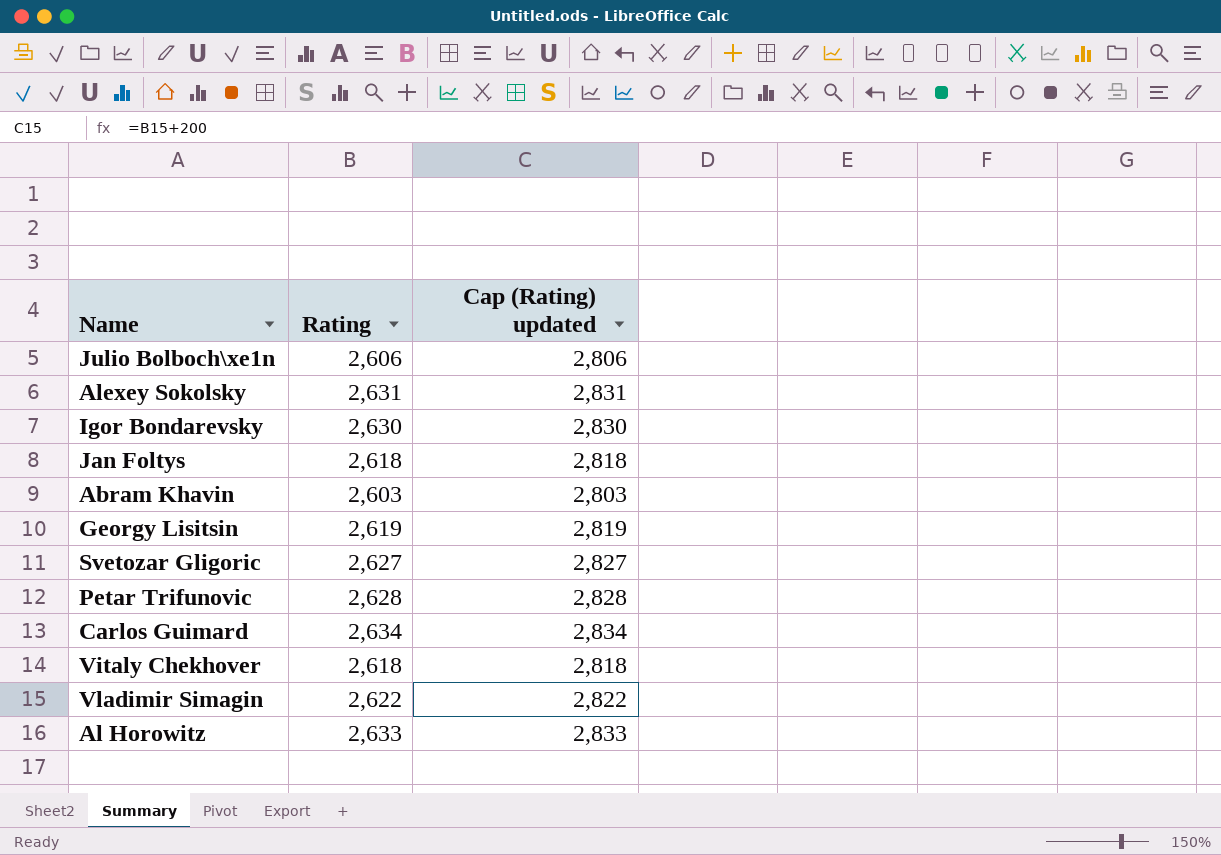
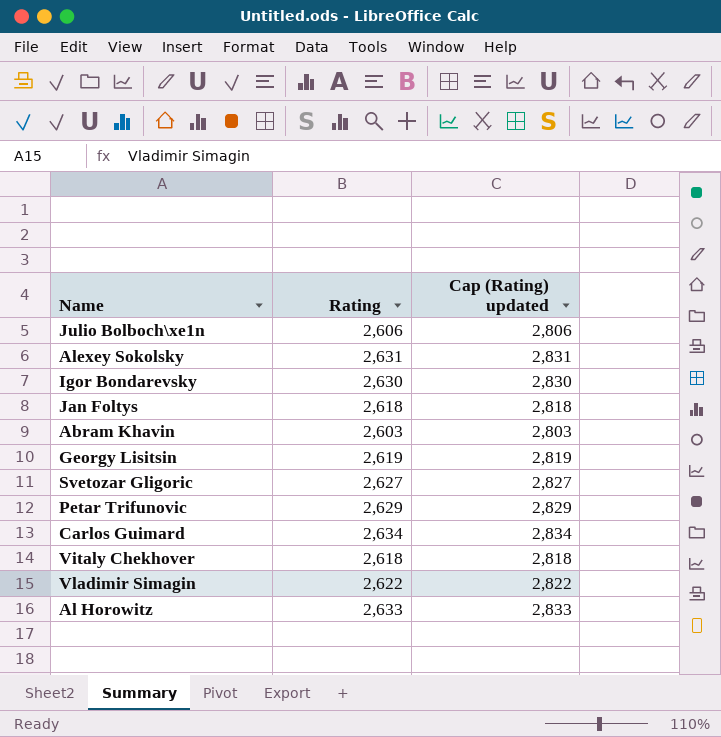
Petar Trifunovic | Rating: 2,628 -> 2,629
Petar Trifunovic | Cap (Rating) updated: 2,828 -> 2,829

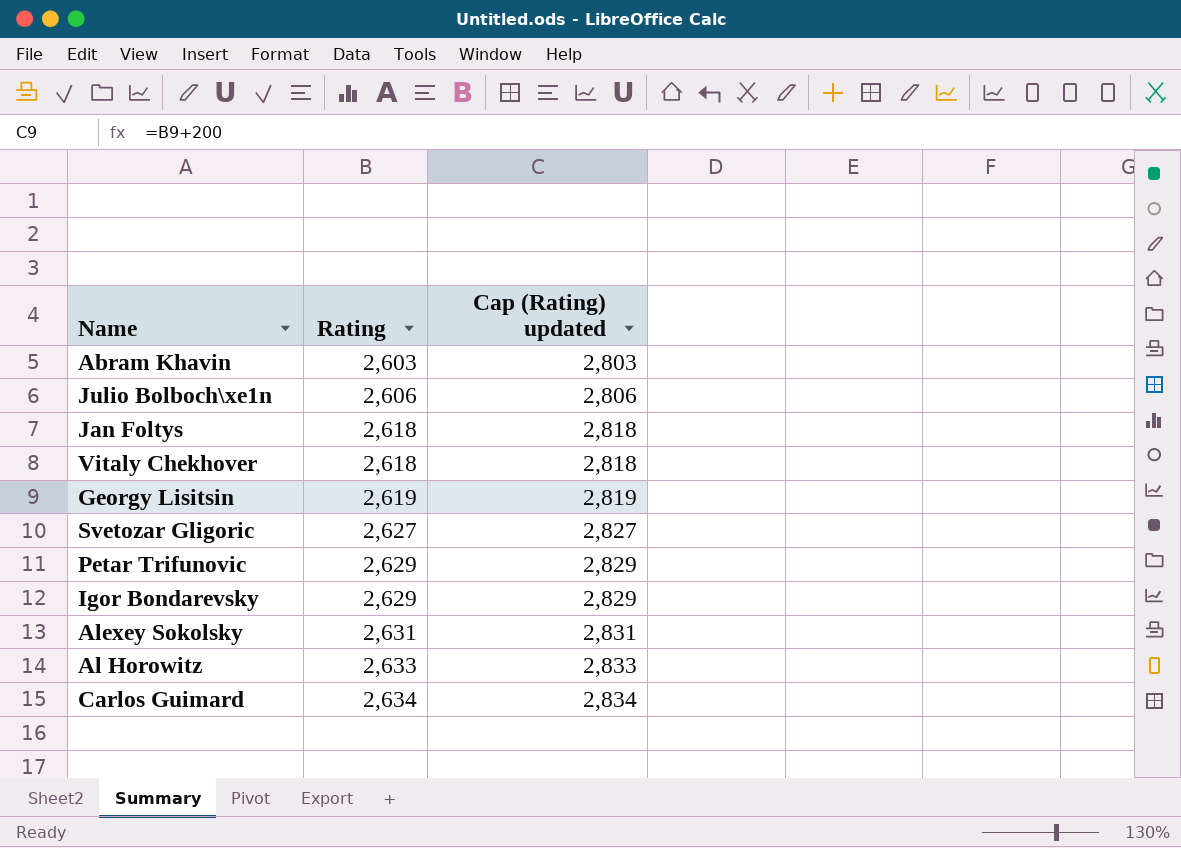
row order: none -> Rating ascending
row Vladimir Simagin: 2,622 | 2,822 -> none
Igor Bondarevsky | Rating: 2,630 -> 2,629
Igor Bondarevsky | Cap (Rating) updated: 2,830 -> 2,829

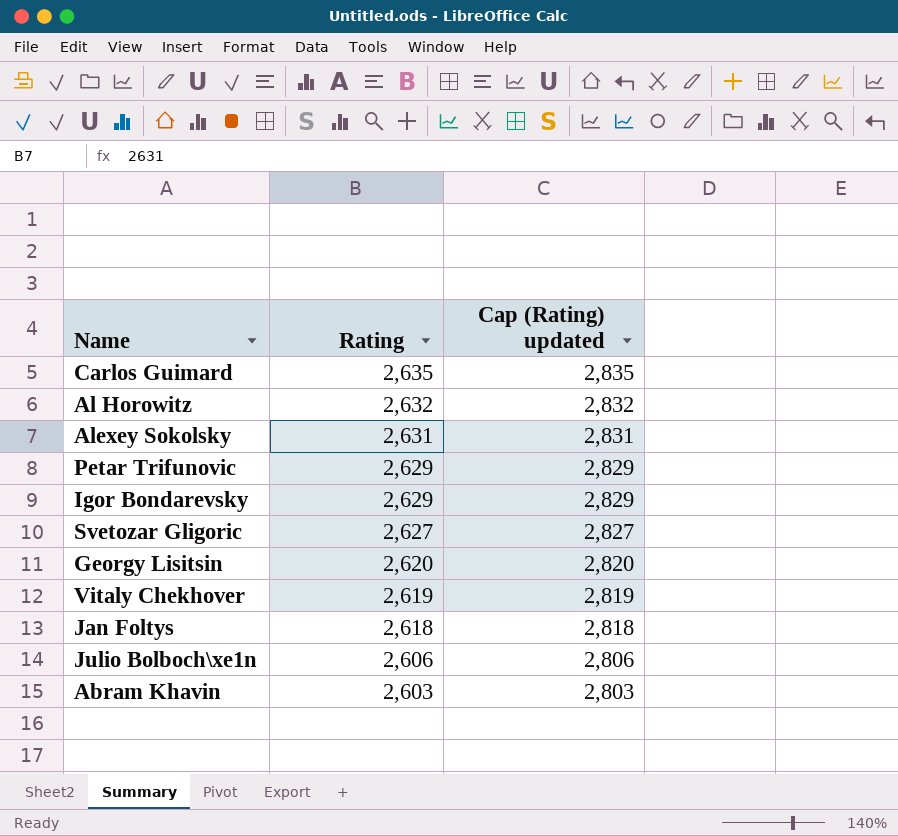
row order: Rating ascending -> Rating descending
Carlos Guimard | Rating: 2,634 -> 2,635
Carlos Guimard | Cap (Rating) updated: 2,834 -> 2,835
Al Horowitz | Rating: 2,633 -> 2,632
Al Horowitz | Cap (Rating) updated: 2,833 -> 2,832
Georgy Lisitsin | Rating: 2,619 -> 2,620
Georgy Lisitsin | Cap (Rating) updated: 2,819 -> 2,820
Vitaly Chekhover | Rating: 2,618 -> 2,619
Vitaly Chekhover | Cap (Rating) updated: 2,818 -> 2,819

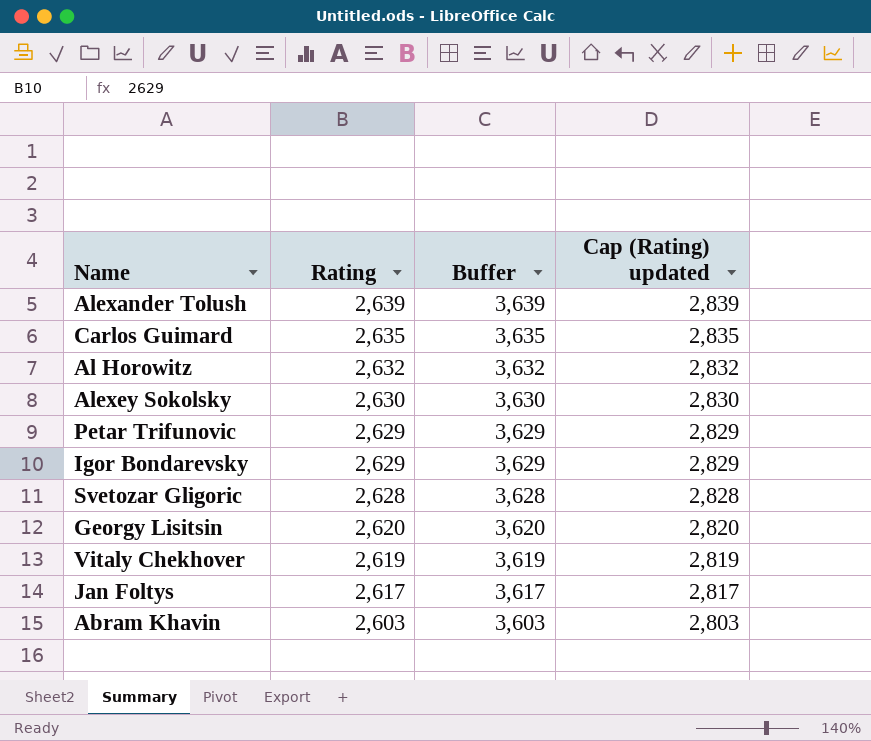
column Buffer | formula: none -> [Rating] + 1000
row Julio Bolboch\xe1n: 2,606 | 2,806 -> none
row Alexander Tolush: none -> 2,639 | 3,639 | 2,839
Alexey Sokolsky | Rating: 2,631 -> 2,630
Alexey Sokolsky | Cap (Rating) updated: 2,831 -> 2,830
Svetozar Gligoric | Rating: 2,627 -> 2,628
Svetozar Gligoric | Cap (Rating) updated: 2,827 -> 2,828
Jan Foltys | Rating: 2,618 -> 2,617
Jan Foltys | Cap (Rating) updated: 2,818 -> 2,817

